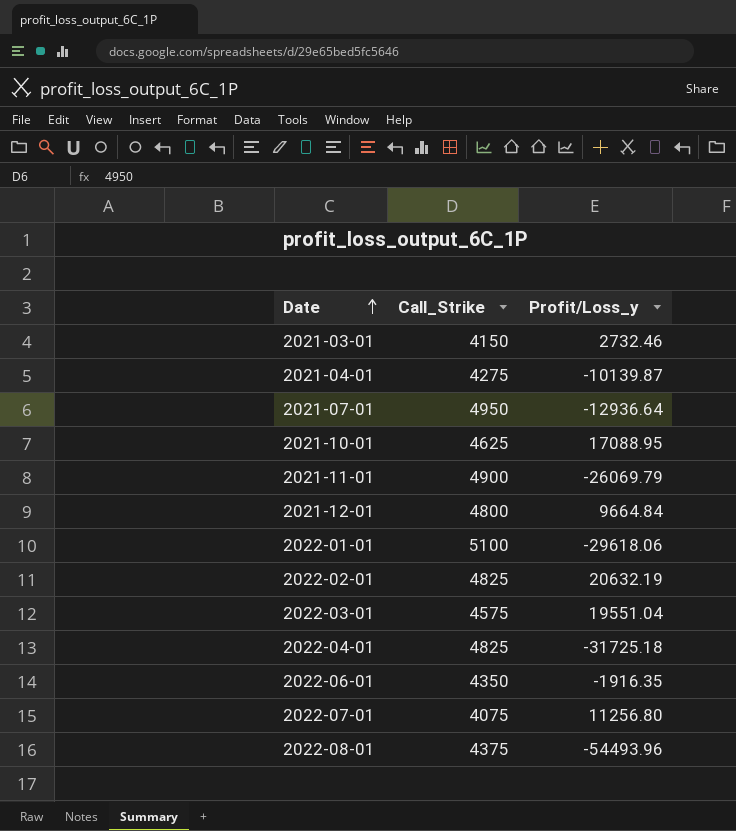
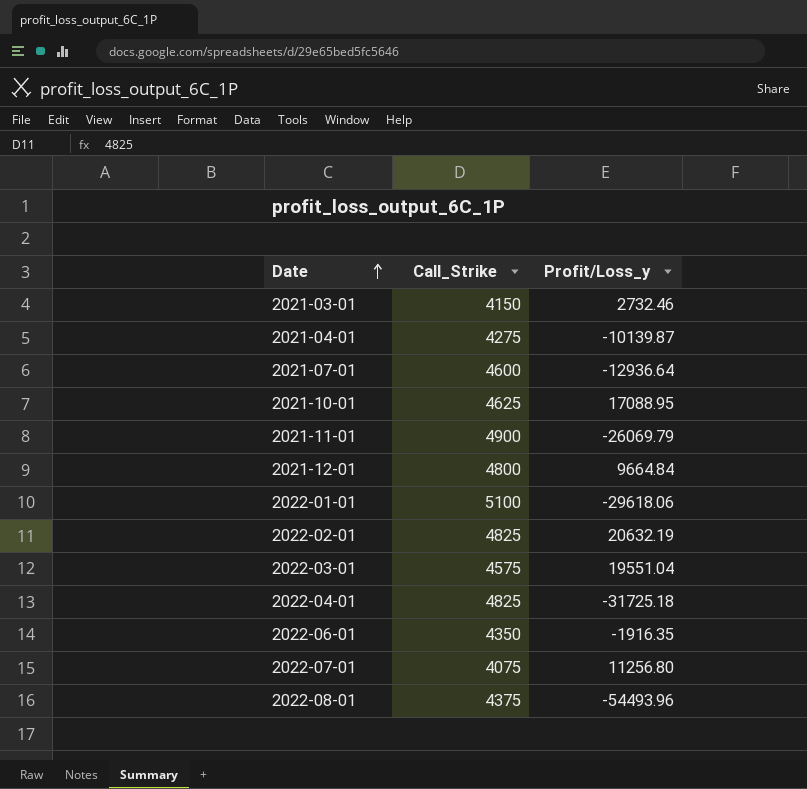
2021-07-01 | Call_Strike: 4950 -> 4600

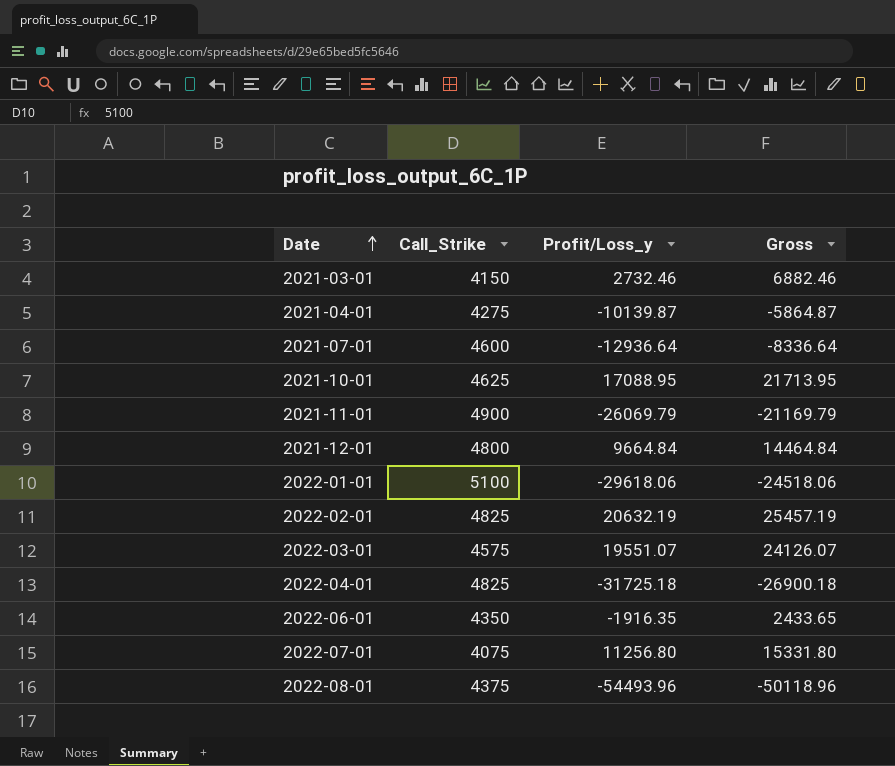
column Gross | formula: none -> [Call_Strike] + [Profit/Loss_y]
2022-03-01 | Profit/Loss_y: 19551.04 -> 19551.07

